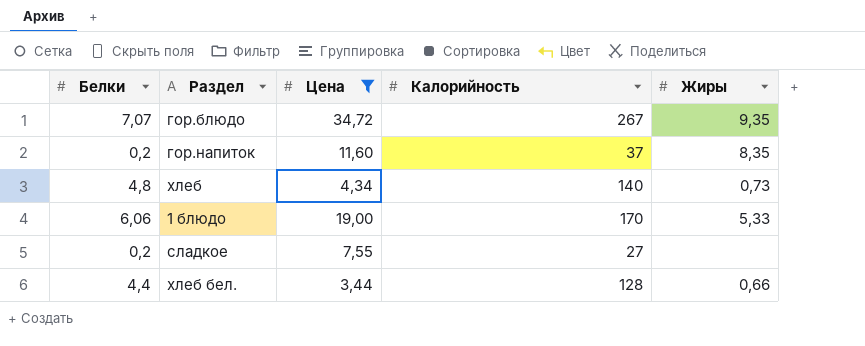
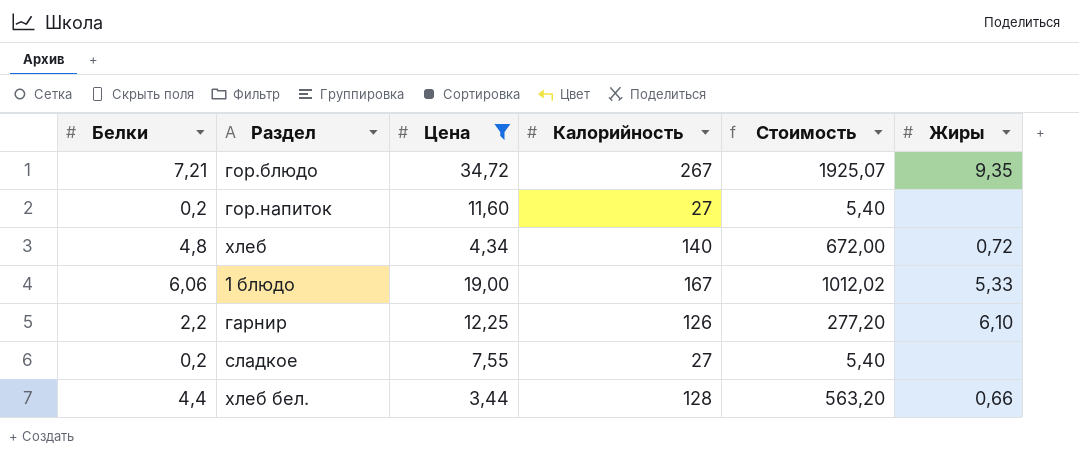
column Стоимость | formula: none -> [Белки] * [Калорийность]
гор.блюдо | Белки: 7,07 -> 7,21
гор.напиток | Калорийность: 37 -> 27
гор.напиток | Жиры: 8,35 -> none
хлеб | Жиры: 0,73 -> 0,72
1 блюдо | Калорийность: 170 -> 167
row гарнир: none -> 2,2 | 12,25 | 126 | 277,20 | 6,10

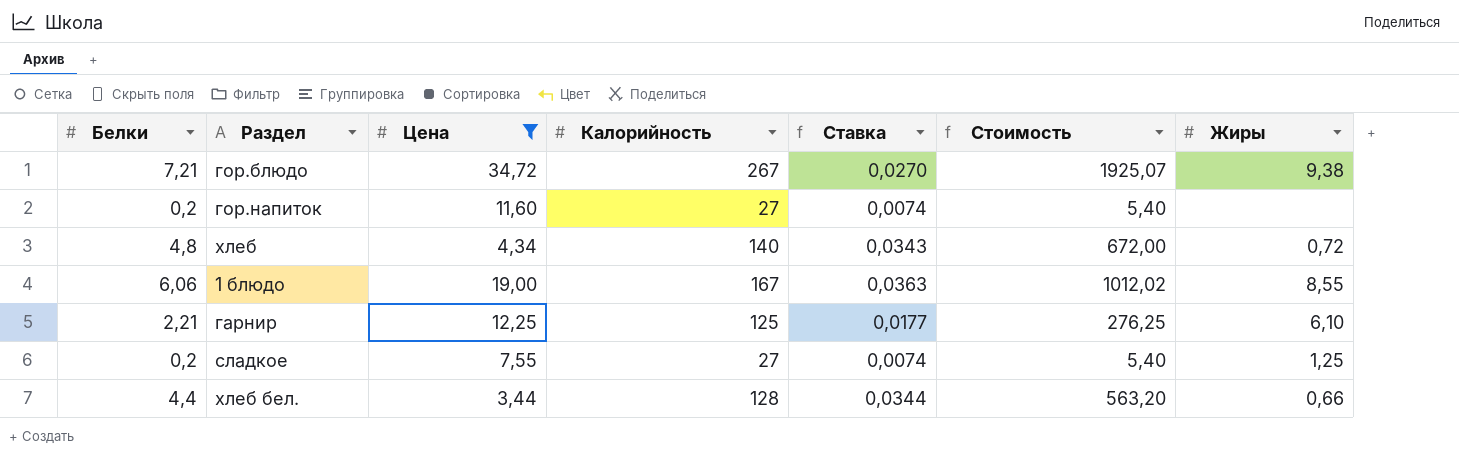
column Ставка | formula: none -> [Белки] / [Калорийность]
гор.блюдо | Жиры: 9,35 -> 9,38
1 блюдо | Жиры: 5,33 -> 8,55
гарнир | Белки: 2,2 -> 2,21
гарнир | Калорийность: 126 -> 125
гарнир | Стоимость: 277,20 -> 276,25
сладкое | Жиры: none -> 1,25

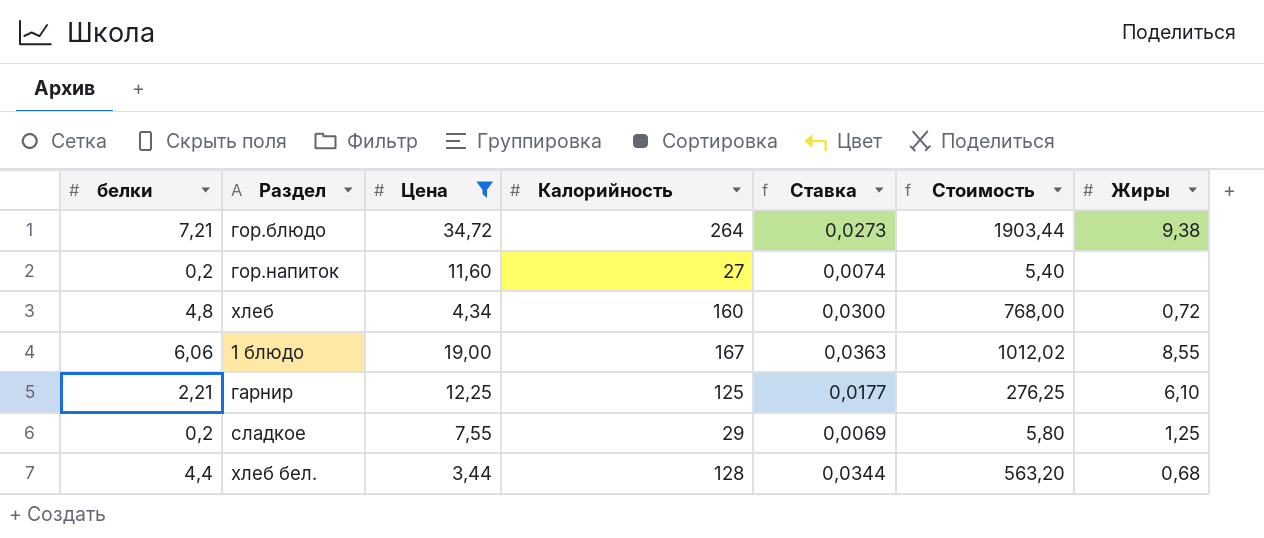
column name: Белки -> белки
гор.блюдо | Калорийность: 267 -> 264
гор.блюдо | Ставка: 0,0270 -> 0,0273
гор.блюдо | Стоимость: 1925,07 -> 1903,44
хлеб | Калорийность: 140 -> 160
хлеб | Ставка: 0,0343 -> 0,0300
хлеб | Стоимость: 672,00 -> 768,00
сладкое | Калорийность: 27 -> 29
сладкое | Ставка: 0,0074 -> 0,0069
сладкое | Стоимость: 5,40 -> 5,80
хлеб бел. | Жиры: 0,66 -> 0,68

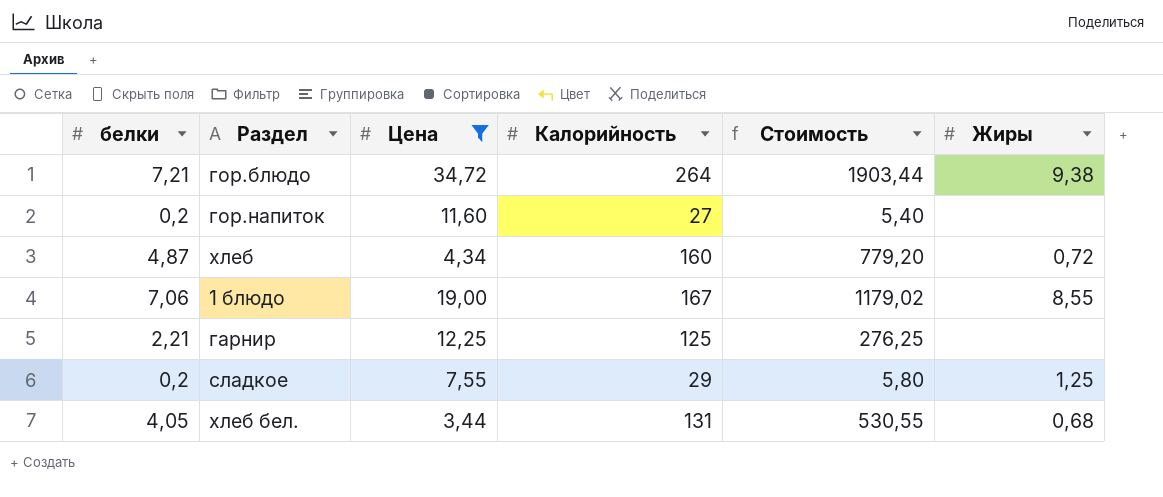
column Ставка | formula: [белки] / [Калорийность] -> none
хлеб | белки: 4,8 -> 4,87
хлеб | Стоимость: 768,00 -> 779,20
1 блюдо | белки: 6,06 -> 7,06
1 блюдо | Стоимость: 1012,02 -> 1179,02
гарнир | Жиры: 6,10 -> none
хлеб бел. | белки: 4,4 -> 4,05
хлеб бел. | Калорийность: 128 -> 131
хлеб бел. | Стоимость: 563,20 -> 530,55

